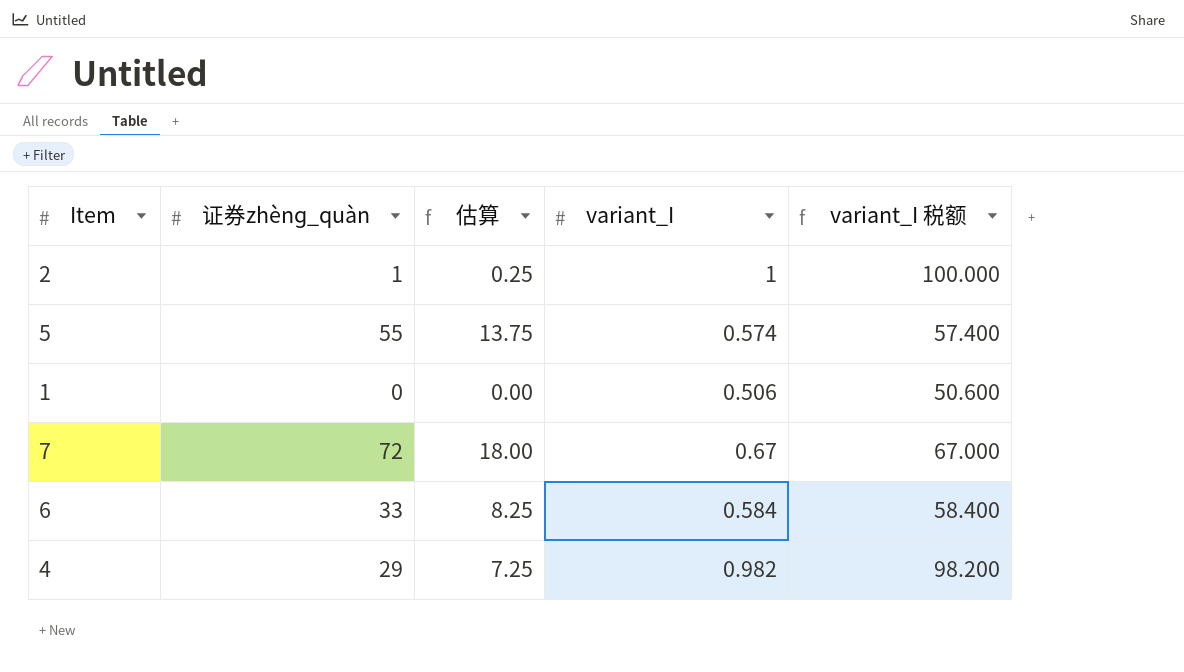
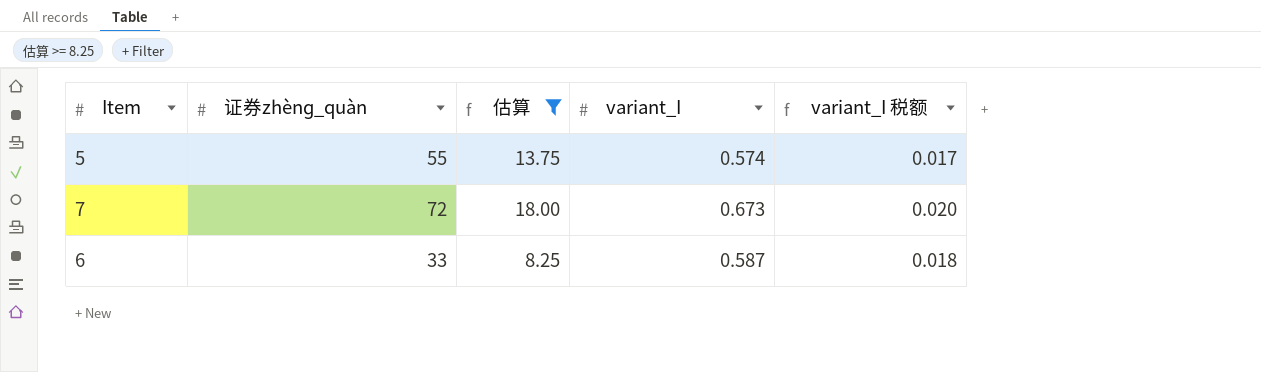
filter: none -> 估算 >= 8.25
column variant_I 税额 | formula: [variant_I] * 100 -> [variant_I] * 0.03
7 | variant_I: 0.67 -> 0.673
6 | variant_I: 0.584 -> 0.587

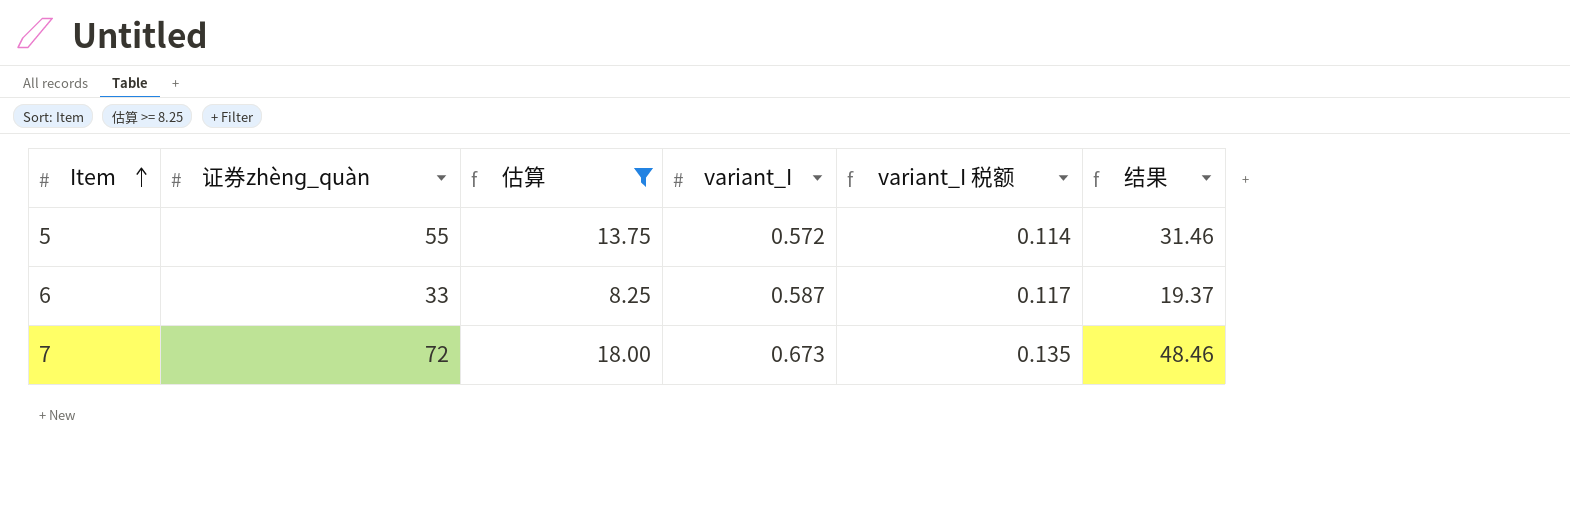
row order: none -> Item ascending
column variant_I 税额 | formula: [variant_I] * 0.03 -> [variant_I] * 0.2
column 结果 | formula: none -> [证券zhènɡ_quàn] * [variant_I]
5 | variant_I: 0.574 -> 0.572

